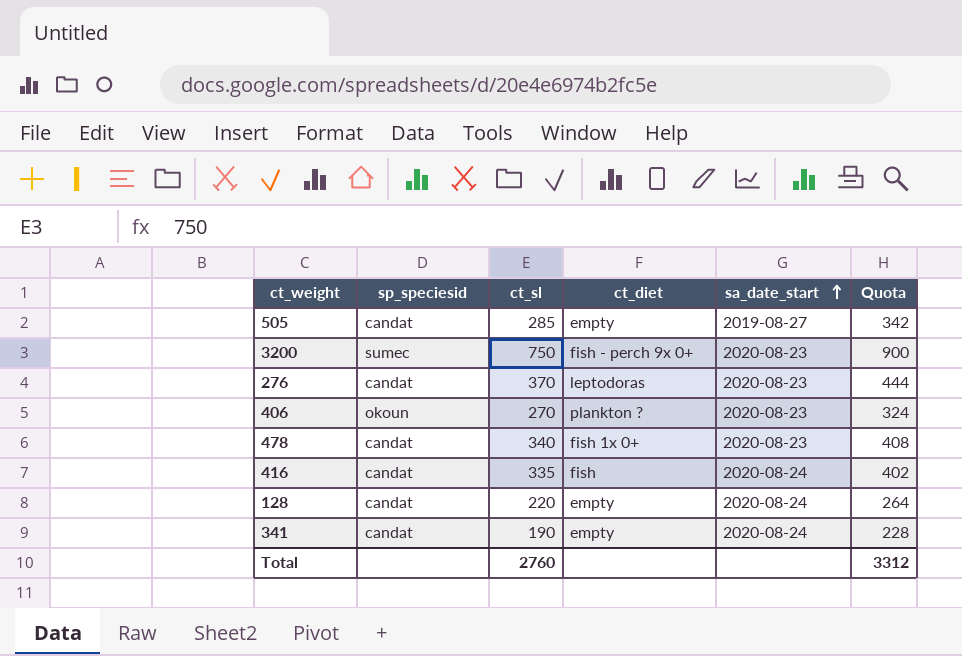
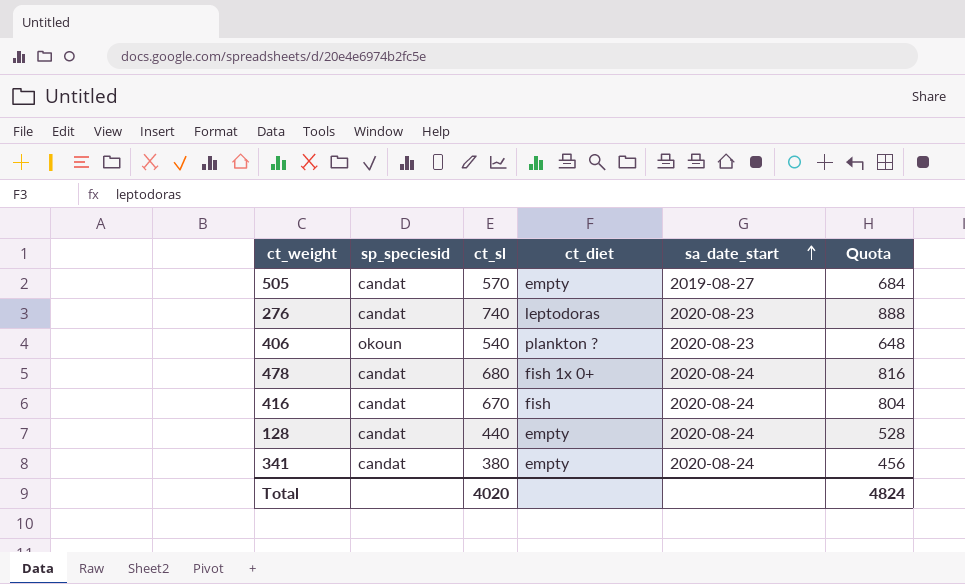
row 3200: sumec | 750 | fish - perch 9x 0+ | 2020-08-23 | 900 -> none
505 | ct_sl: 285 -> 570
505 | Quota: 342 -> 684
276 | ct_sl: 370 -> 740
276 | Quota: 444 -> 888
406 | ct_sl: 270 -> 540
406 | Quota: 324 -> 648
478 | ct_sl: 340 -> 680
478 | sa_date_start: 2020-08-23 -> 2020-08-24
478 | Quota: 408 -> 816
416 | ct_sl: 335 -> 670
416 | Quota: 402 -> 804
128 | ct_sl: 220 -> 440
128 | Quota: 264 -> 528
341 | ct_sl: 190 -> 380
341 | Quota: 228 -> 456
Total | ct_sl: 2760 -> 4020
Total | Quota: 3312 -> 4824

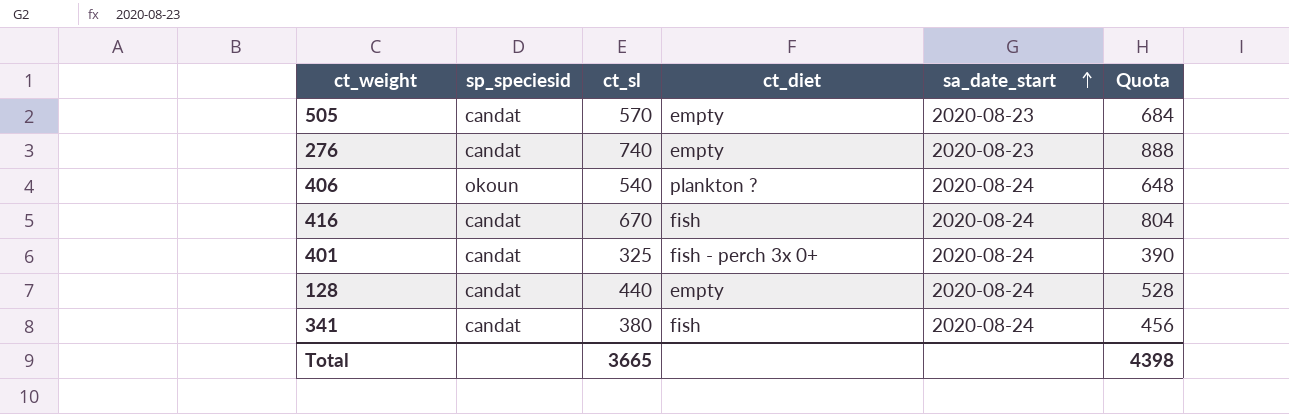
row 478: candat | 680 | fish 1x 0+ | 2020-08-24 | 816 -> none
505 | sa_date_start: 2019-08-27 -> 2020-08-23
276 | ct_diet: leptodoras -> empty
406 | sa_date_start: 2020-08-23 -> 2020-08-24
row 401: none -> candat | 325 | fish - perch 3x 0+ | 2020-08-24 | 390
341 | ct_diet: empty -> fish
Total | ct_sl: 4020 -> 3665
Total | Quota: 4824 -> 4398

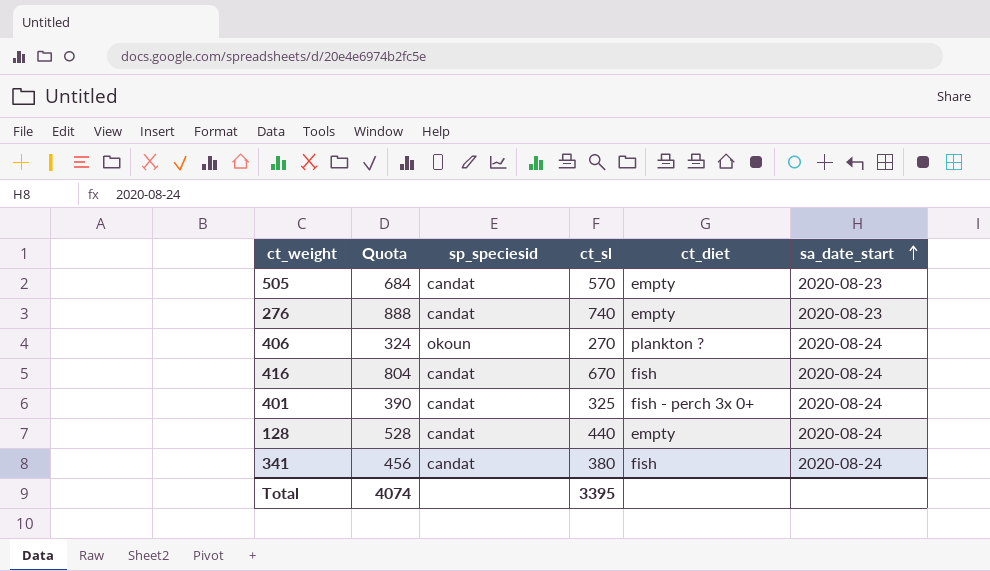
column Quota | position: 6 -> 2
406 | Quota: 648 -> 324
406 | ct_sl: 540 -> 270
Total | Quota: 4398 -> 4074
Total | ct_sl: 3665 -> 3395

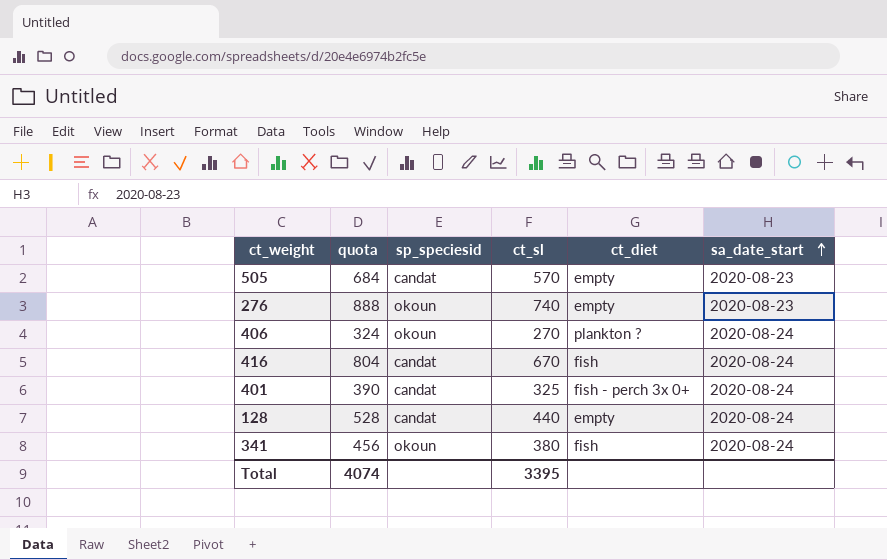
column name: Quota -> quota
276 | sp_speciesid: candat -> okoun
341 | sp_speciesid: candat -> okoun

